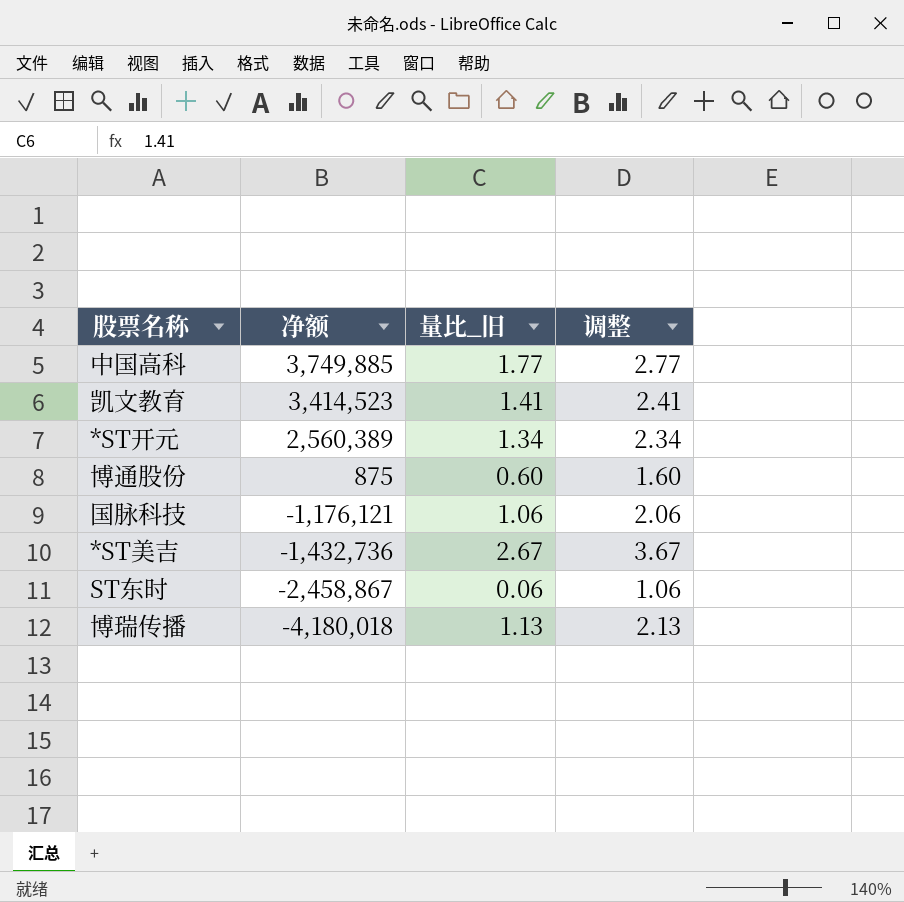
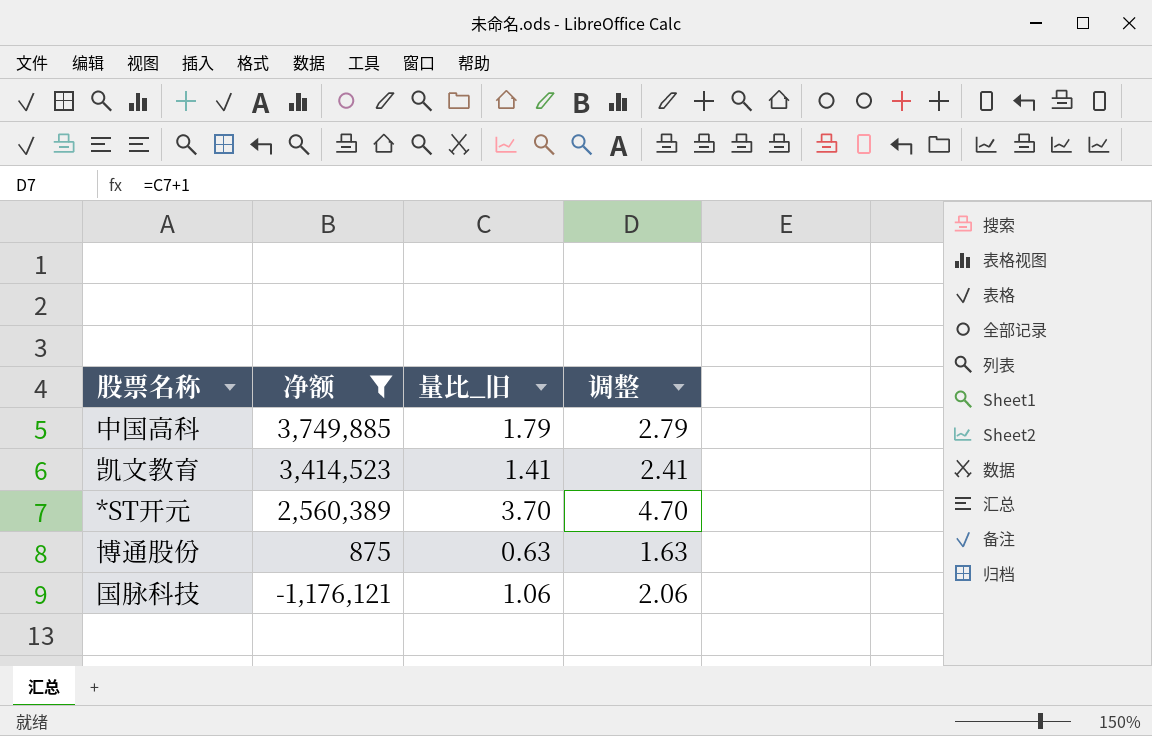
filter: none -> 净额 >= -1,176,121
中国高科 | 量比_旧: 1.77 -> 1.79
中国高科 | 调整: 2.77 -> 2.79
*ST开元 | 量比_旧: 1.34 -> 3.70
*ST开元 | 调整: 2.34 -> 4.70
博通股份 | 量比_旧: 0.60 -> 0.63
博通股份 | 调整: 1.60 -> 1.63

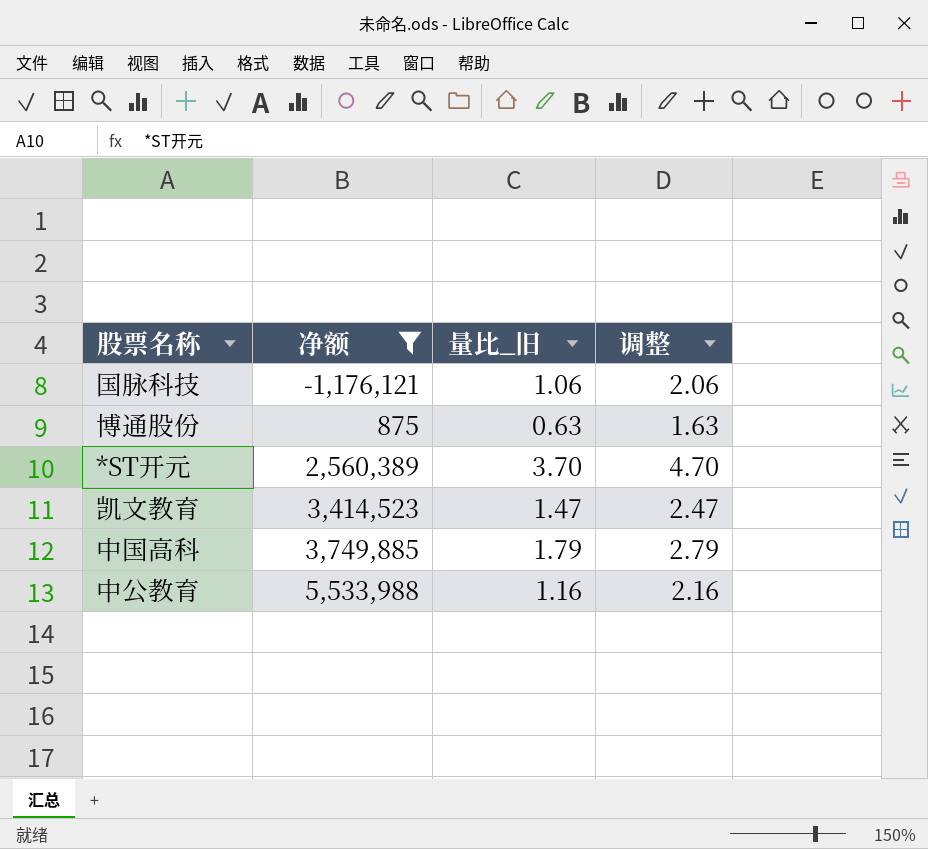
row order: 净额 descending -> 净额 ascending
凯文教育 | 量比_旧: 1.41 -> 1.47
凯文教育 | 调整: 2.41 -> 2.47
row 中公教育: none -> 5,533,988 | 1.16 | 2.16

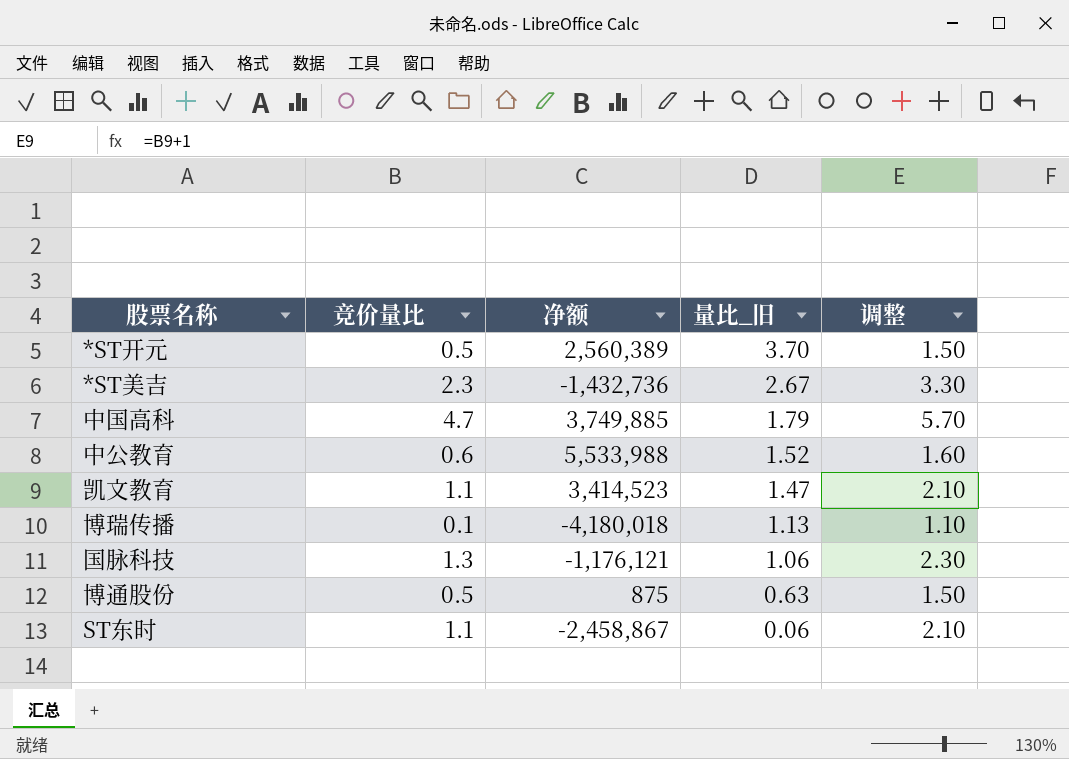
filter: 净额 >= -1,176,121 -> none
row order: 净额 ascending -> 量比_旧 descending
column 竞价量比 | position: none -> 2
column 调整 | formula: [量比_旧] + 1 -> [竞价量比] + 1
中公教育 | 量比_旧: 1.16 -> 1.52

